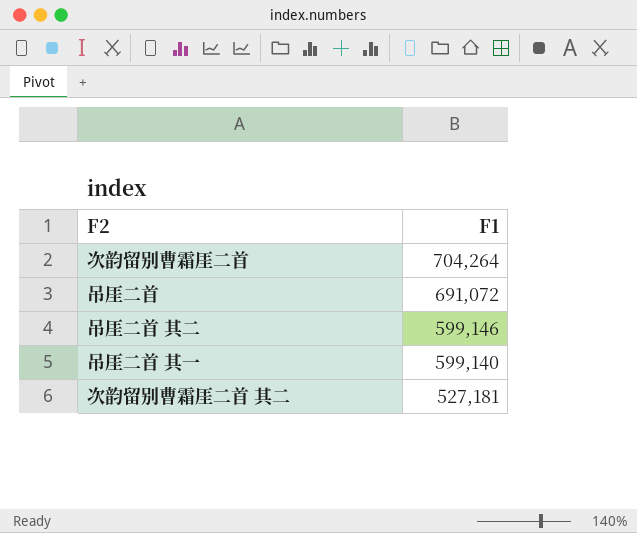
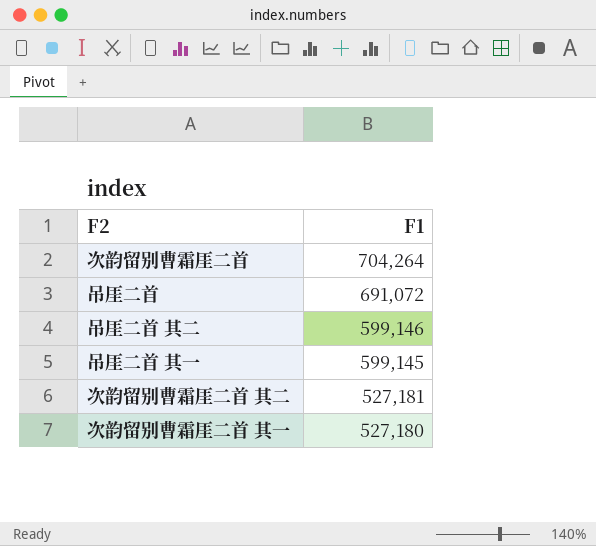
吊厓二首 其一 | F1: 599,140 -> 599,145
row 次韵留别曹霜厓二首 其一: none -> 527,180

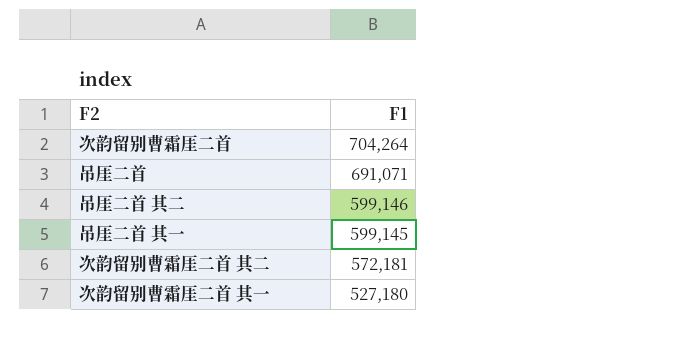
吊厓二首 | F1: 691,072 -> 691,071
次韵留别曹霜厓二首 其二 | F1: 527,181 -> 572,181

